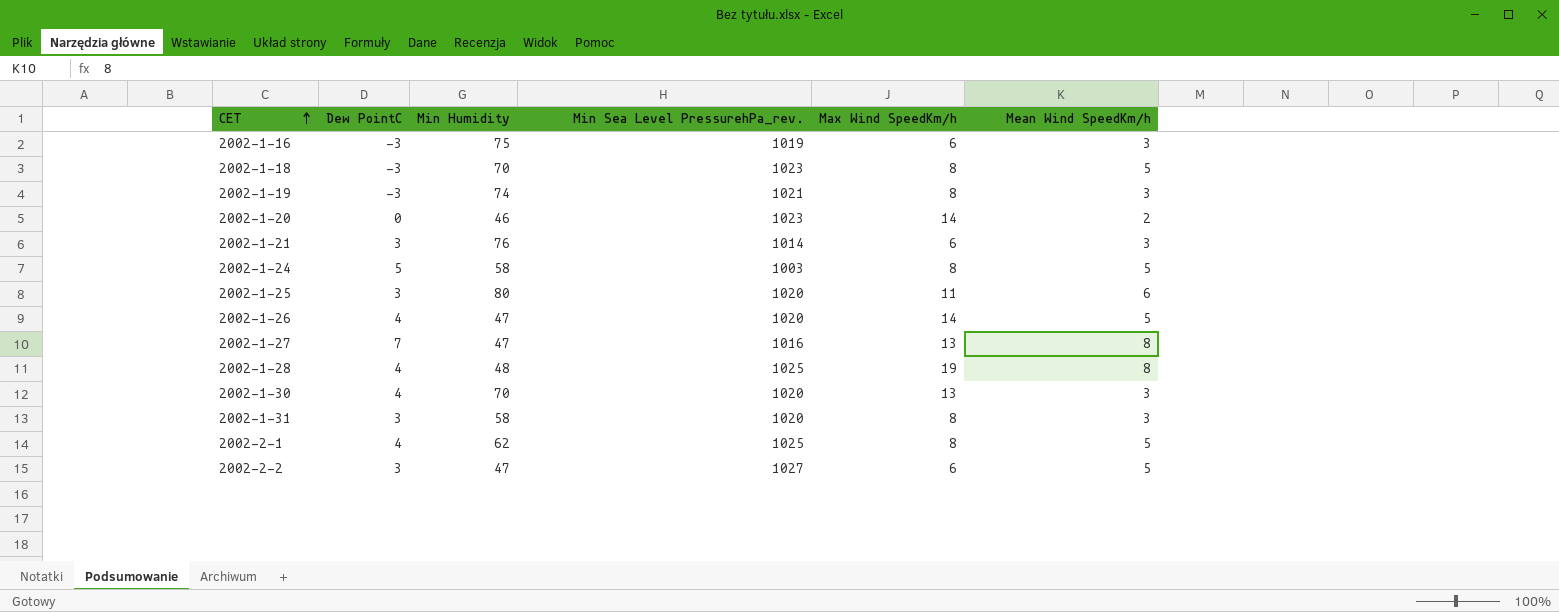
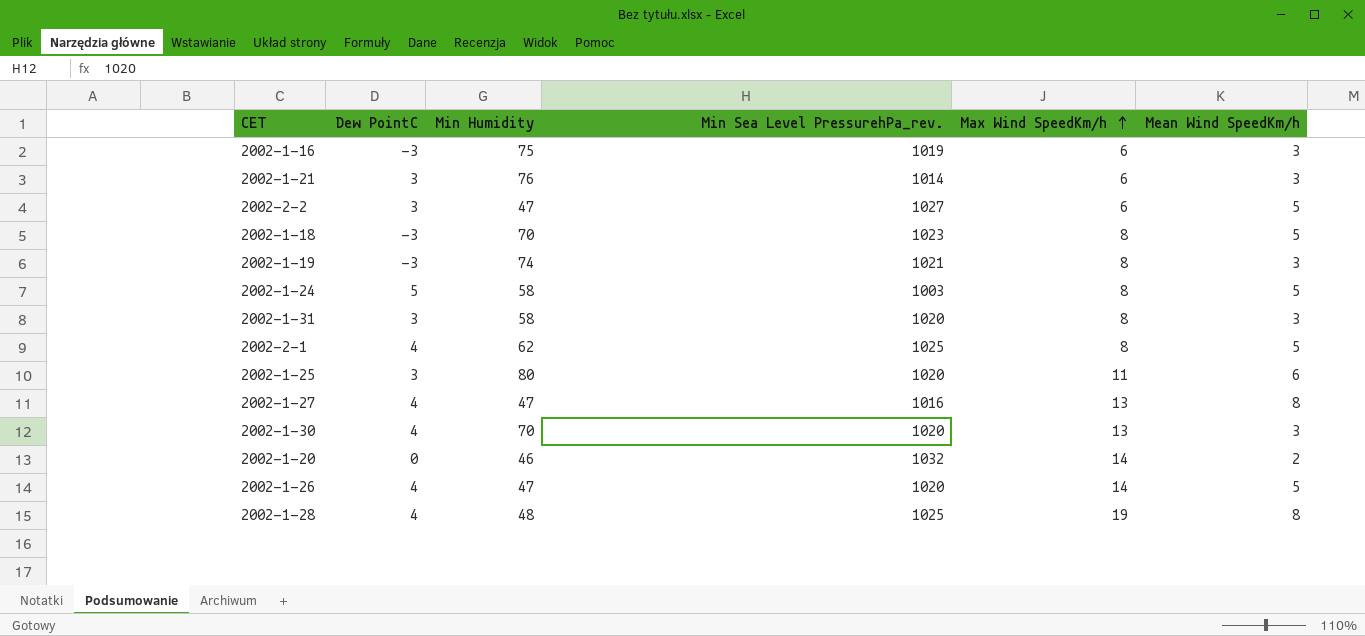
row order: CET ascending -> Max Wind SpeedKm/h ascending
2002-1-27 | Dew PointC: 7 -> 4
2002-1-20 | Min Sea Level PressurehPa_rev.: 1023 -> 1032

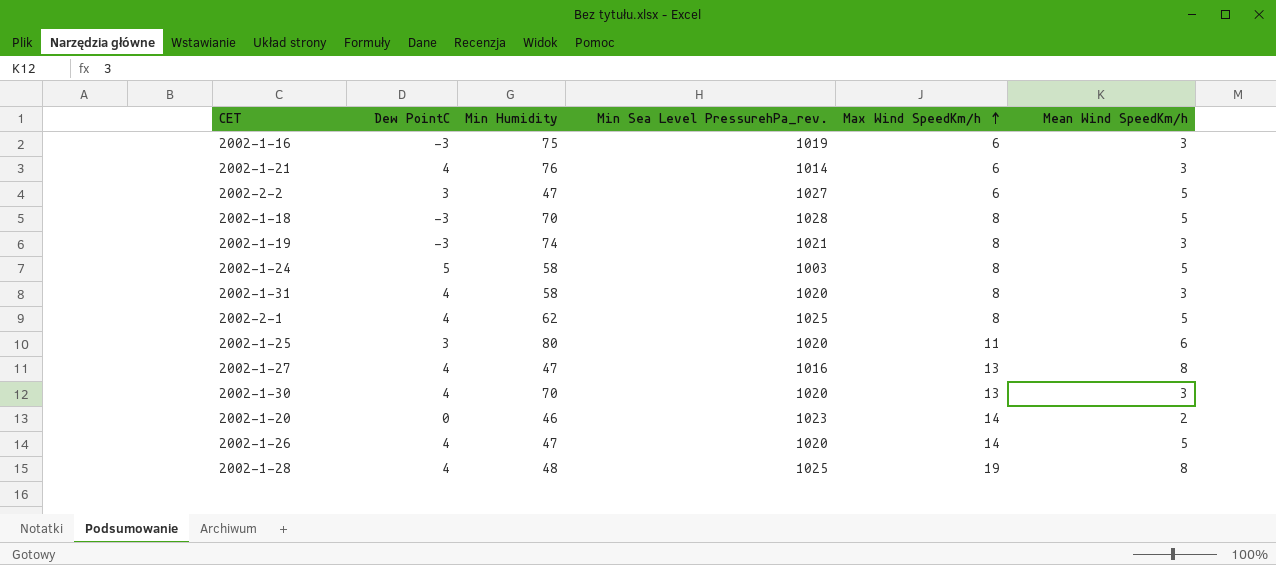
2002-1-21 | Dew PointC: 3 -> 4
2002-1-18 | Min Sea Level PressurehPa_rev.: 1023 -> 1028
2002-1-31 | Dew PointC: 3 -> 4
2002-1-20 | Min Sea Level PressurehPa_rev.: 1032 -> 1023

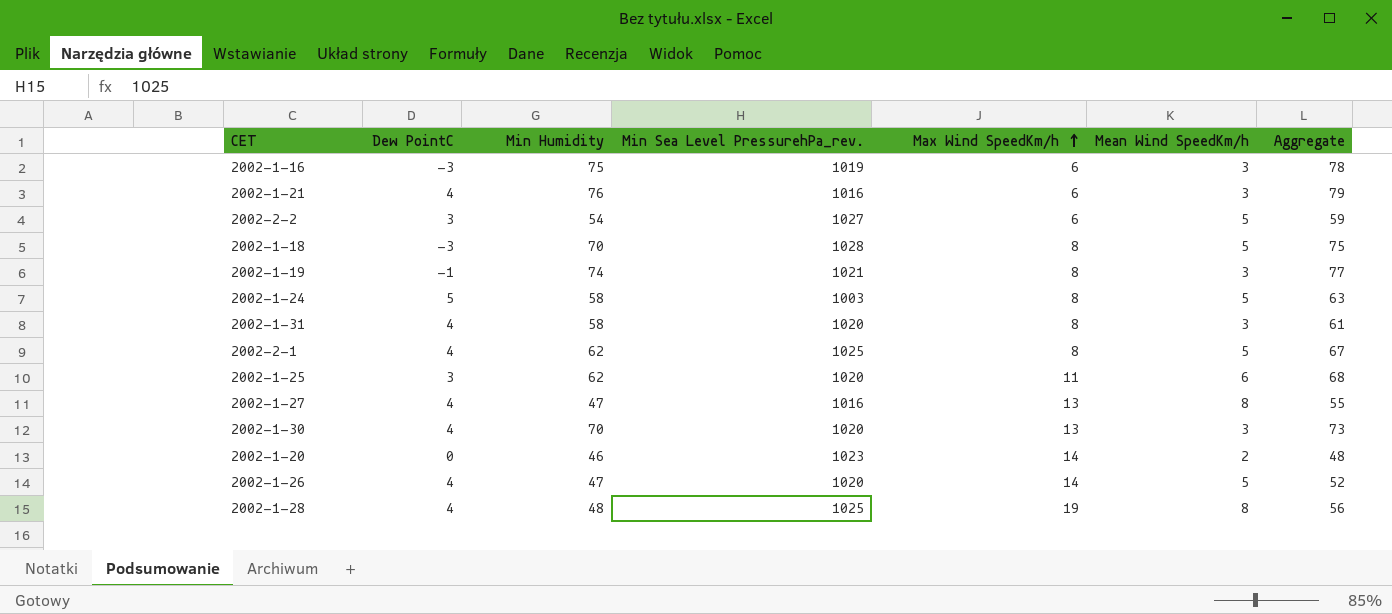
column Aggregate | formula: none -> [Min Humidity] + [Mean Wind SpeedKm/h]
2002-1-21 | Min Sea Level PressurehPa_rev.: 1014 -> 1016
2002-2-2 | Min Humidity: 47 -> 54
2002-1-19 | Dew PointC: -3 -> -1
2002-1-25 | Min Humidity: 80 -> 62

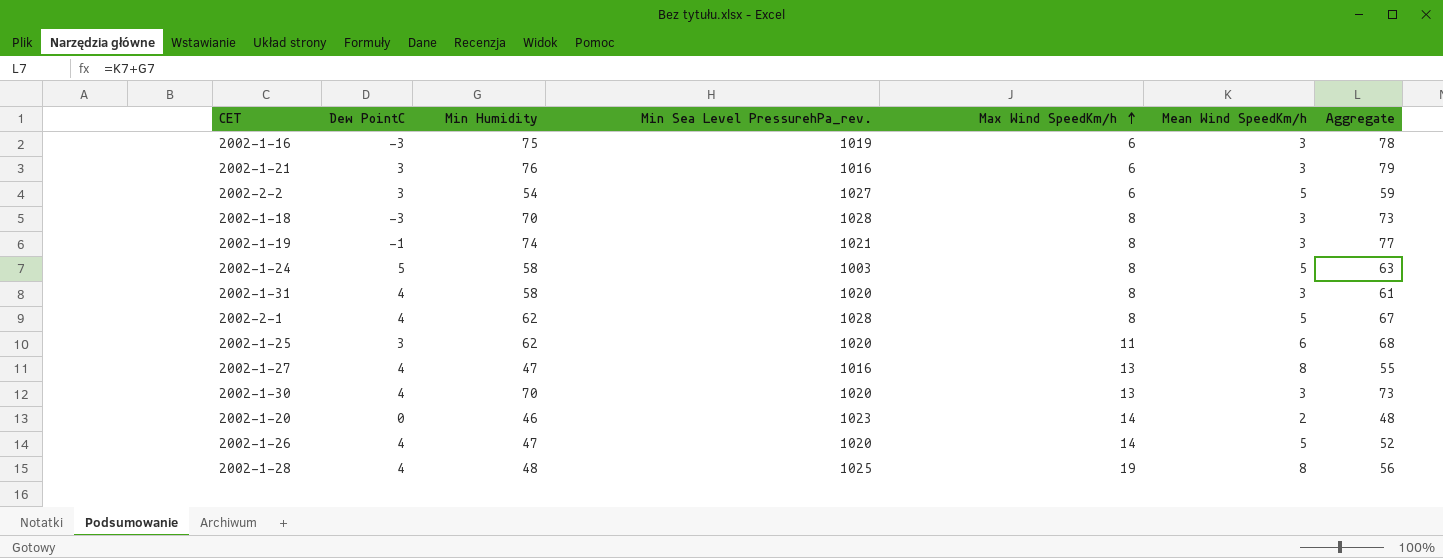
2002-1-21 | Dew PointC: 4 -> 3
2002-1-18 | Mean Wind SpeedKm/h: 5 -> 3
2002-1-18 | Aggregate: 75 -> 73
2002-2-1 | Min Sea Level PressurehPa_rev.: 1025 -> 1028

